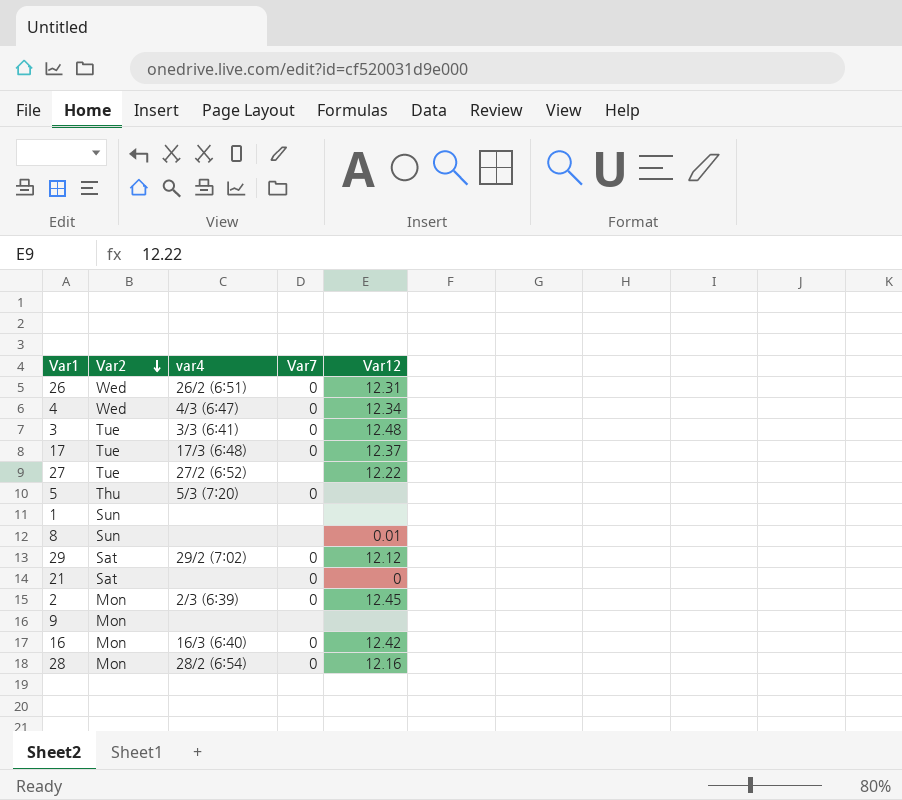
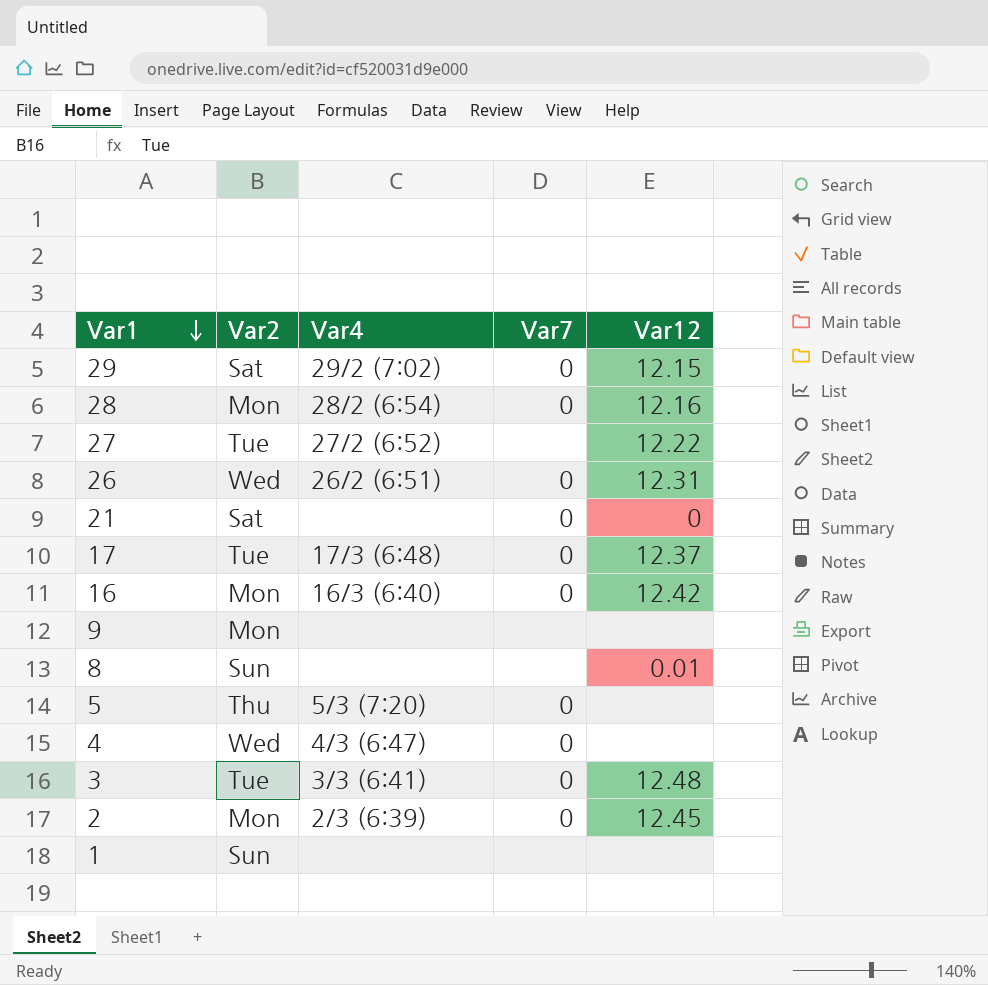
row order: Var2 descending -> Var1 descending
column name: var4 -> Var4
29 | Var12: 12.12 -> 12.15
4 | Var12: 12.34 -> none

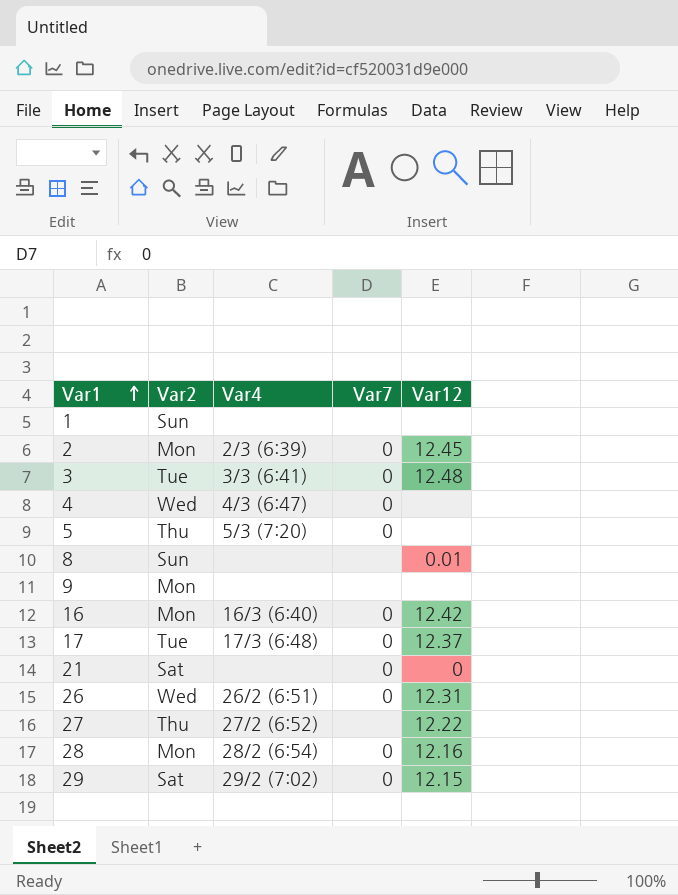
row order: Var1 descending -> Var1 ascending
27 | Var2: Tue -> Thu

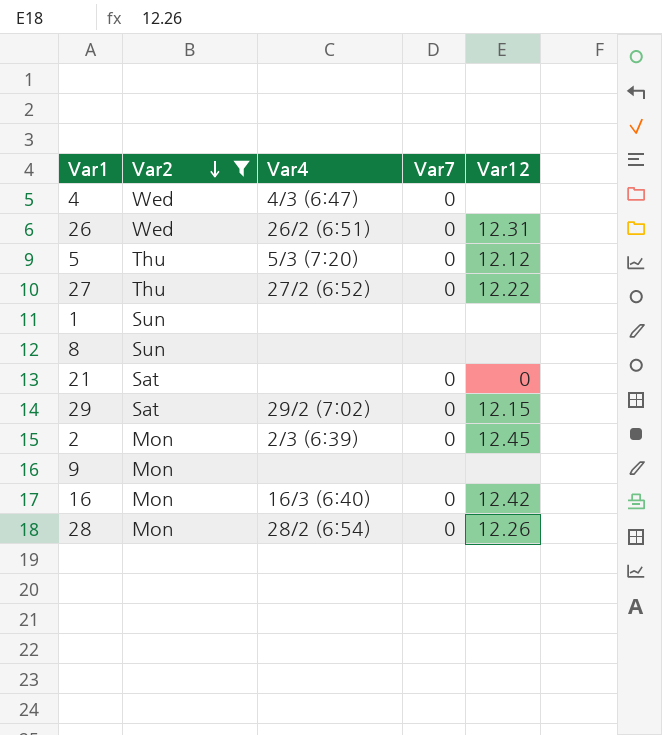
filter: none -> Var2 != Tue
row order: Var1 ascending -> Var2 descending
5 | Var12: none -> 12.12
27 | Var7: none -> 0
8 | Var12: 0.01 -> none
28 | Var12: 12.16 -> 12.26

